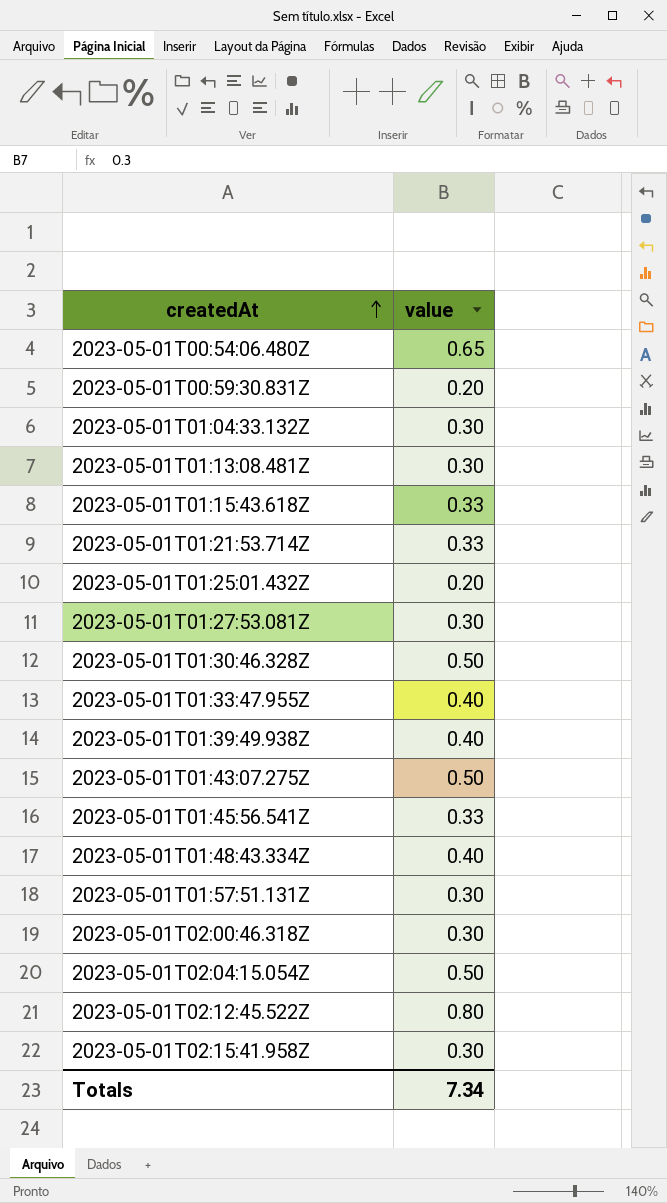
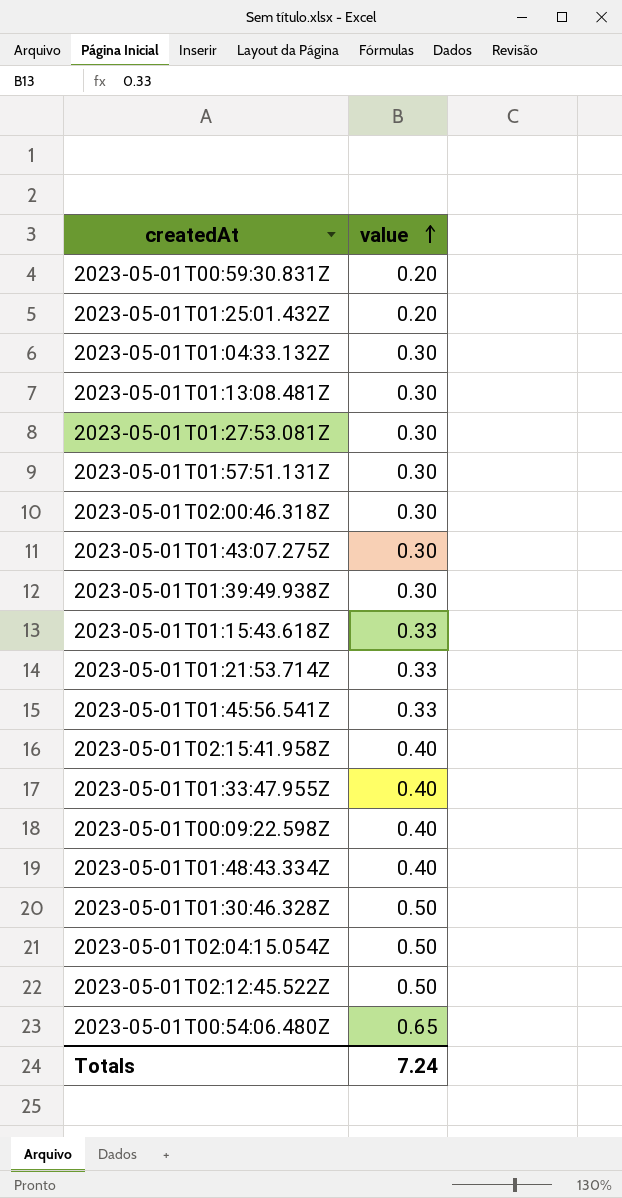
row order: createdAt ascending -> value ascending
2023-05-01T01:43:07.275Z | value: 0.50 -> 0.30
2023-05-01T01:39:49.938Z | value: 0.40 -> 0.30
2023-05-01T02:15:41.958Z | value: 0.30 -> 0.40
row 2023-05-01T00:09:22.598Z: none -> 0.40
2023-05-01T02:12:45.522Z | value: 0.80 -> 0.50
Totals | value: 7.34 -> 7.24

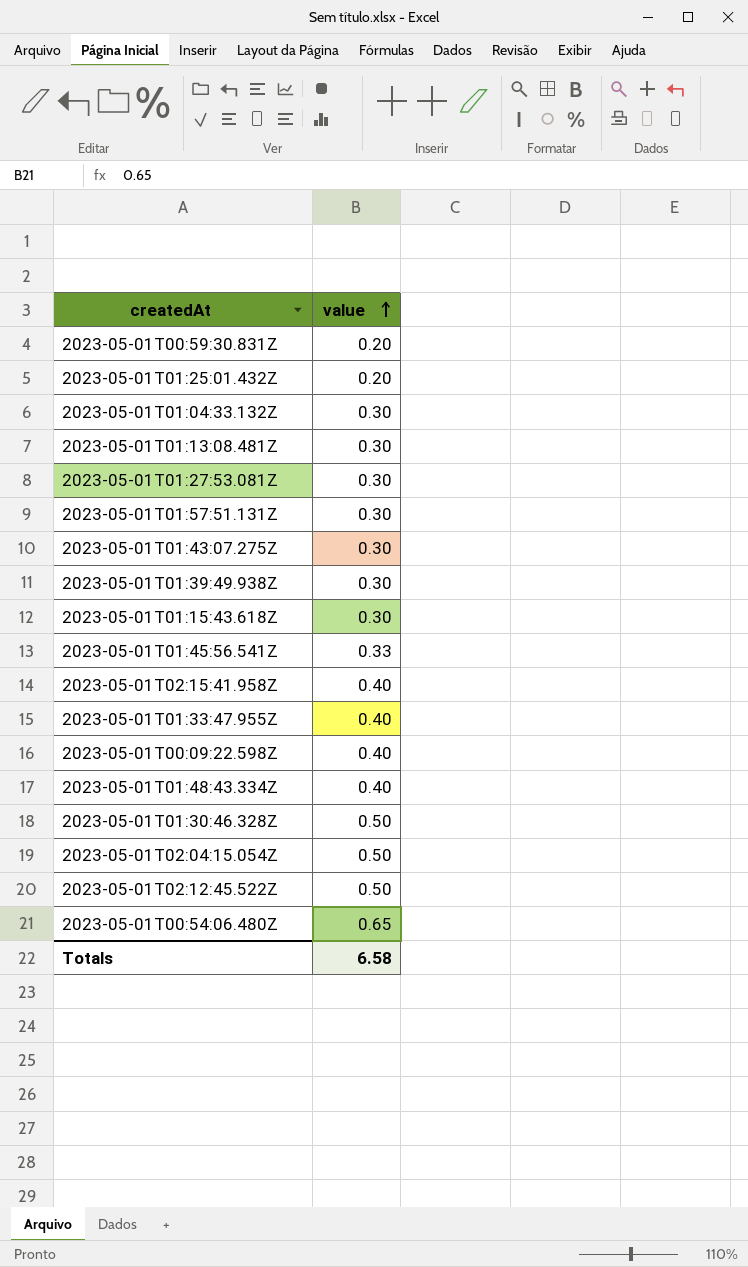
row 2023-05-01T02:00:46.318Z: 0.30 -> none
row 2023-05-01T01:21:53.714Z: 0.33 -> none
2023-05-01T01:15:43.618Z | value: 0.33 -> 0.30
Totals | value: 7.24 -> 6.58

